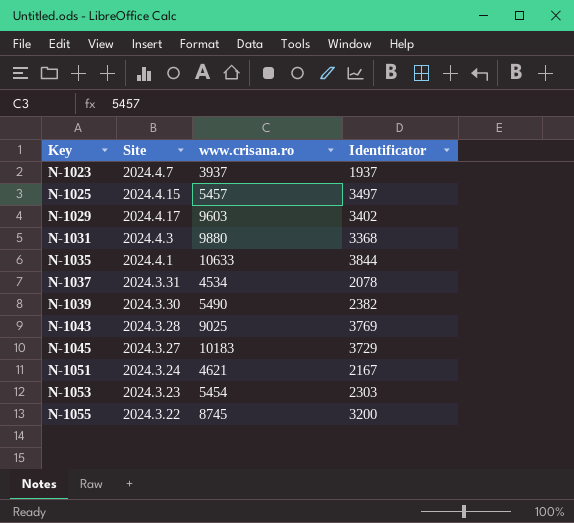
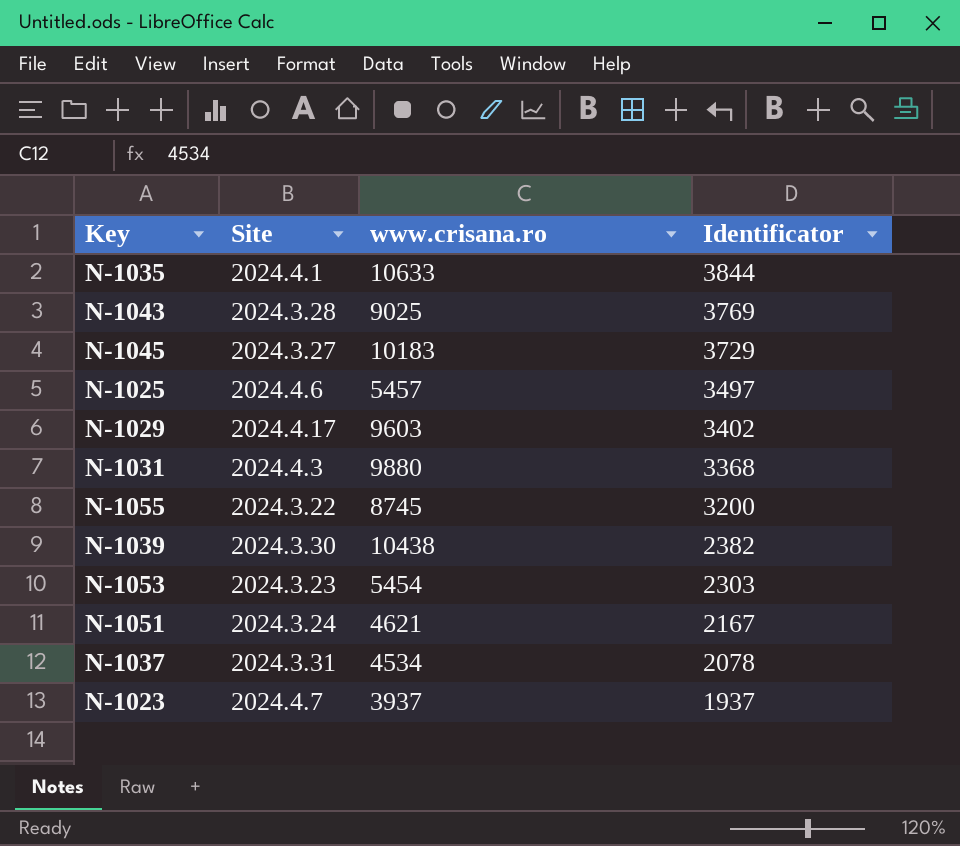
row order: Key ascending -> Identificator descending
N-1025 | Site: 2024.4.15 -> 2024.4.6
N-1039 | www.crisana.ro: 5490 -> 10438

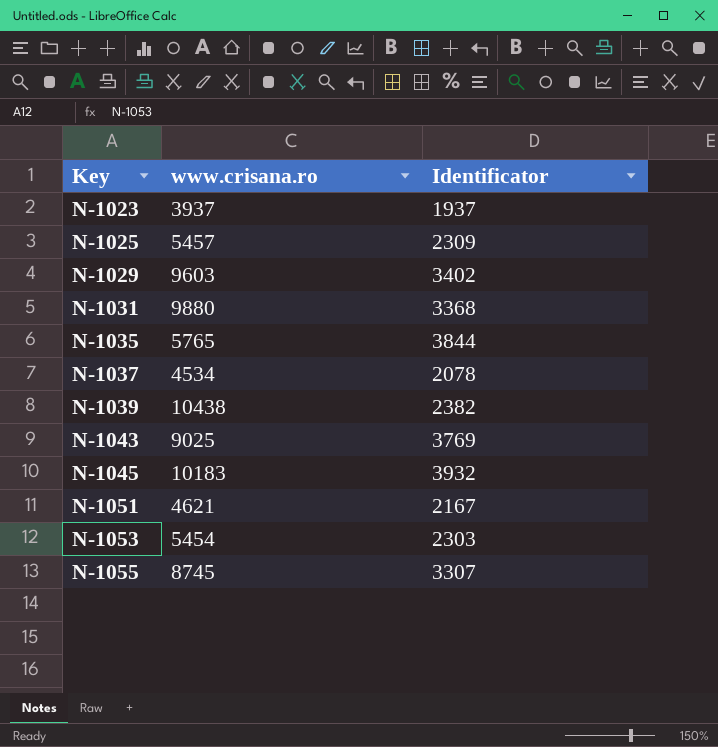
row order: Identificator descending -> Key ascending
column Site | position: 2 -> none
N-1025 | Identificator: 3497 -> 2309
N-1035 | www.crisana.ro: 10633 -> 5765
N-1045 | Identificator: 3729 -> 3932
N-1055 | Identificator: 3200 -> 3307

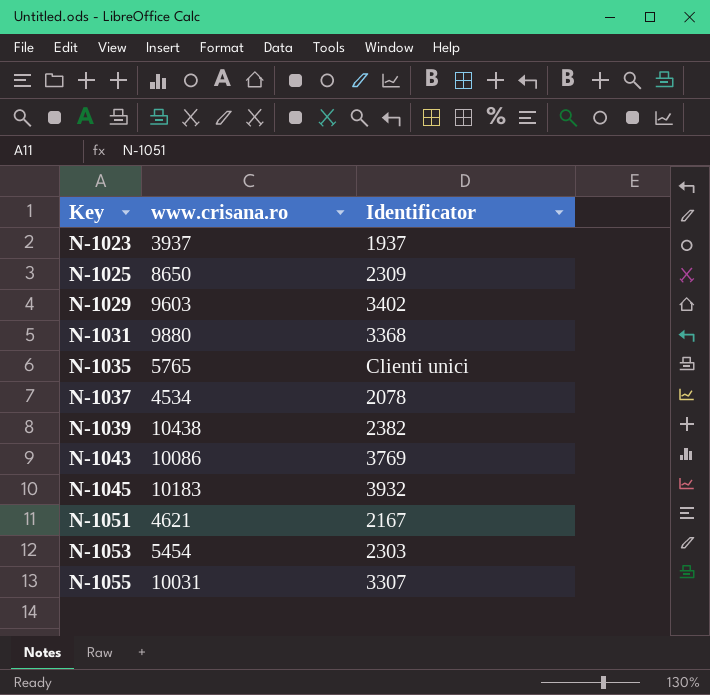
N-1025 | www.crisana.ro: 5457 -> 8650
N-1035 | Identificator: 3844 -> Clienti unici
N-1043 | www.crisana.ro: 9025 -> 10086
N-1055 | www.crisana.ro: 8745 -> 10031

